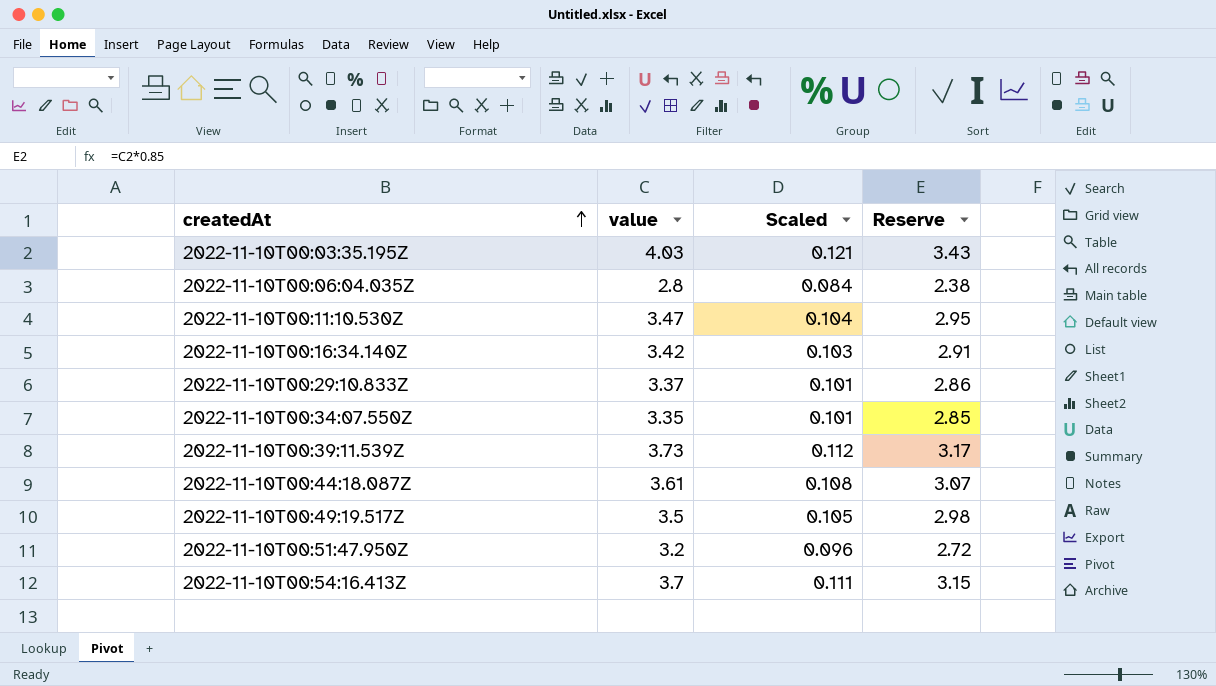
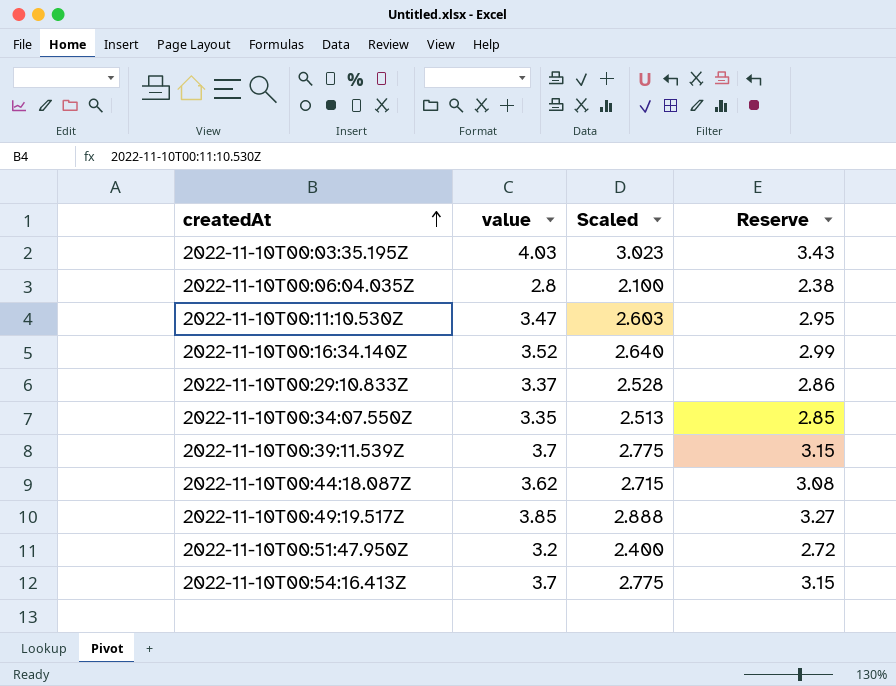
column Scaled | formula: [value] * 0.03 -> [value] * 0.75
2022-11-10T00:16:34.140Z | value: 3.42 -> 3.52
2022-11-10T00:16:34.140Z | Reserve: 2.91 -> 2.99
2022-11-10T00:39:11.539Z | value: 3.73 -> 3.7
2022-11-10T00:39:11.539Z | Reserve: 3.17 -> 3.15
2022-11-10T00:44:18.087Z | value: 3.61 -> 3.62
2022-11-10T00:44:18.087Z | Reserve: 3.07 -> 3.08
2022-11-10T00:49:19.517Z | value: 3.5 -> 3.85
2022-11-10T00:49:19.517Z | Reserve: 2.98 -> 3.27

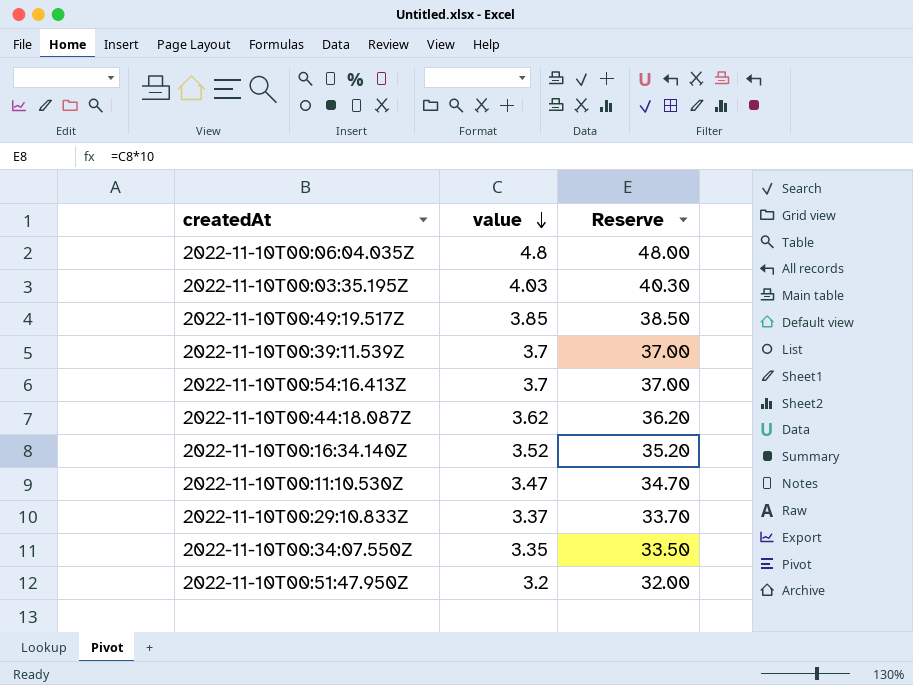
row order: createdAt ascending -> value descending
column Scaled | formula: [value] * 0.75 -> none
column Reserve | formula: [value] * 0.85 -> [value] * 10
2022-11-10T00:06:04.035Z | value: 2.8 -> 4.8

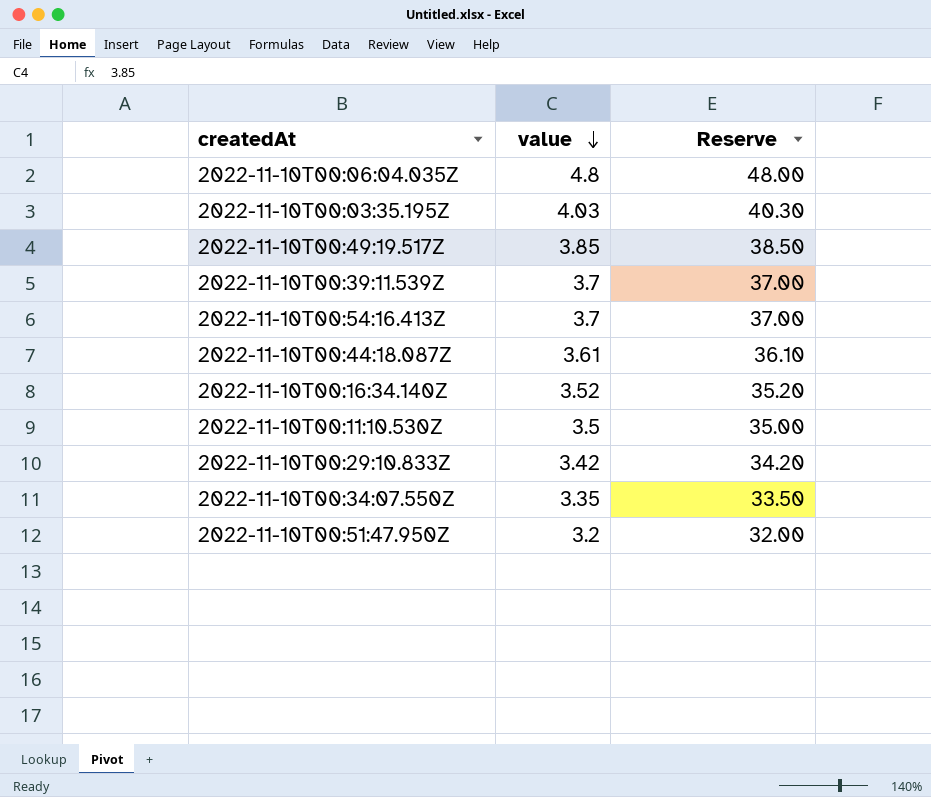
2022-11-10T00:44:18.087Z | value: 3.62 -> 3.61
2022-11-10T00:44:18.087Z | Reserve: 36.20 -> 36.10
2022-11-10T00:11:10.530Z | value: 3.47 -> 3.5
2022-11-10T00:11:10.530Z | Reserve: 34.70 -> 35.00
2022-11-10T00:29:10.833Z | value: 3.37 -> 3.42
2022-11-10T00:29:10.833Z | Reserve: 33.70 -> 34.20

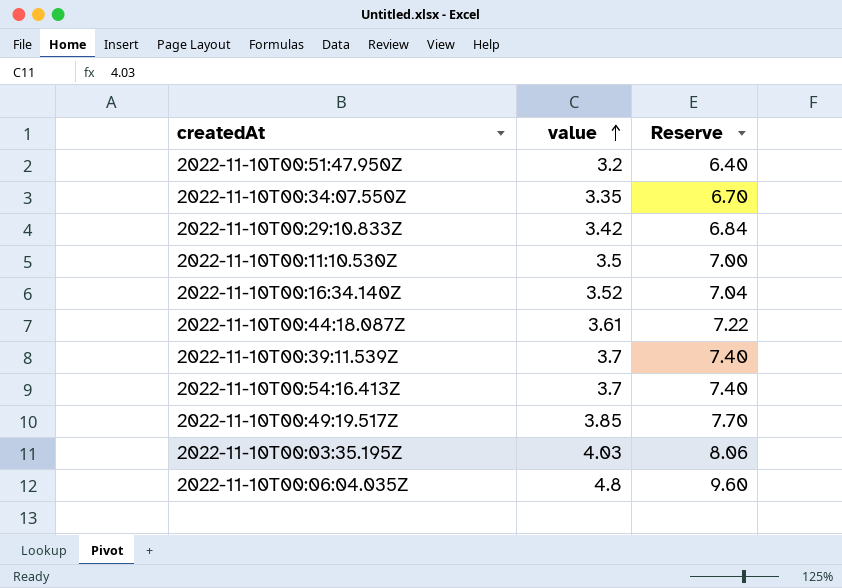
row order: value descending -> value ascending
column Reserve | formula: [value] * 10 -> [value] * 2

